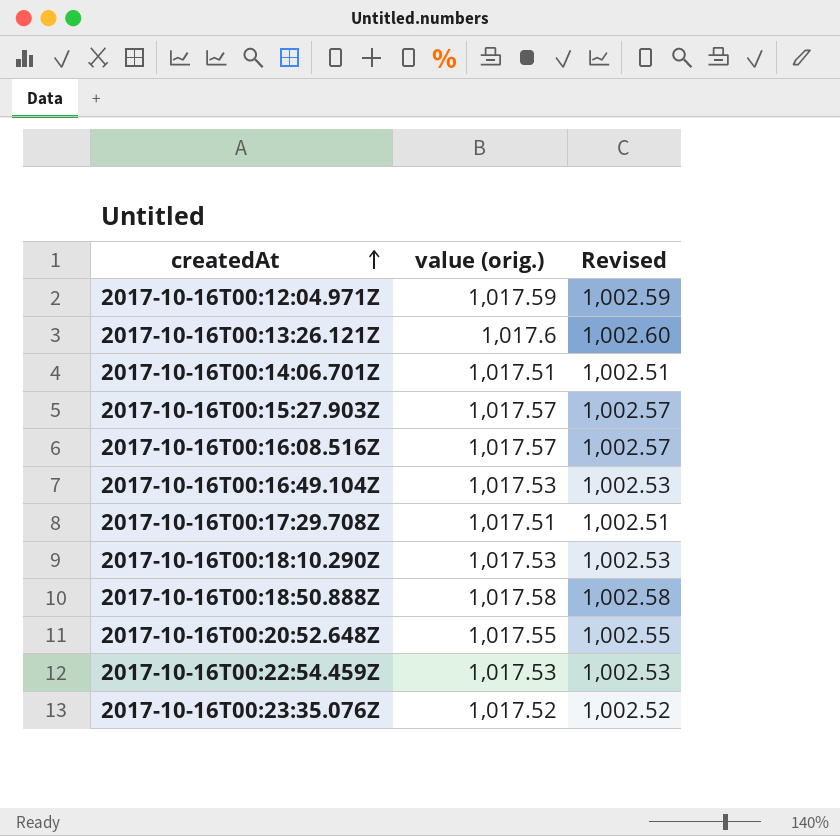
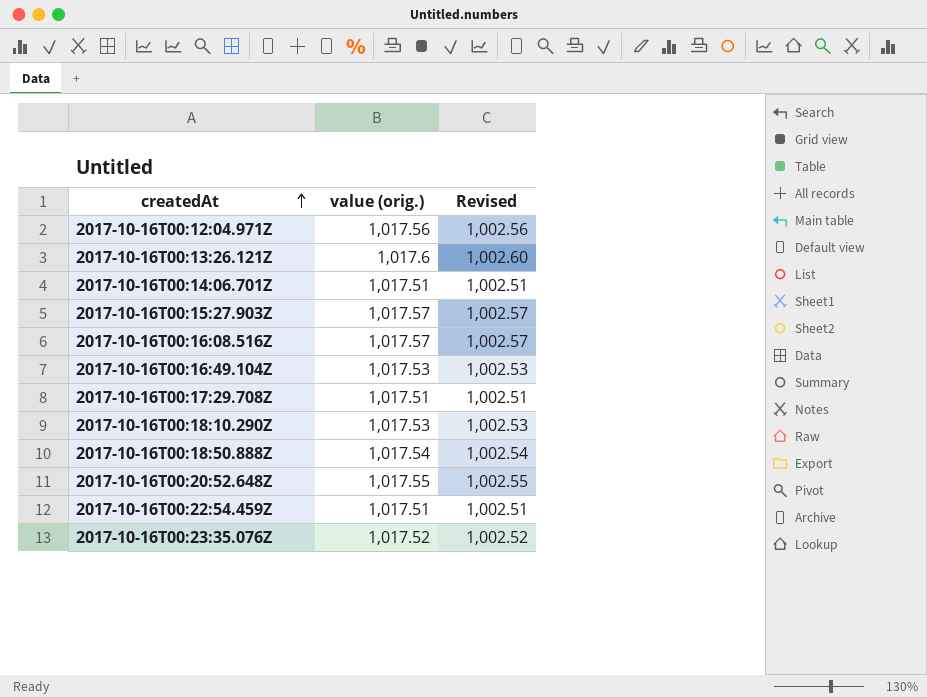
2017-10-16T00:12:04.971Z | value (orig.): 1,017.59 -> 1,017.56
2017-10-16T00:12:04.971Z | Revised: 1,002.59 -> 1,002.56
2017-10-16T00:18:50.888Z | value (orig.): 1,017.58 -> 1,017.54
2017-10-16T00:18:50.888Z | Revised: 1,002.58 -> 1,002.54
2017-10-16T00:22:54.459Z | value (orig.): 1,017.53 -> 1,017.51
2017-10-16T00:22:54.459Z | Revised: 1,002.53 -> 1,002.51

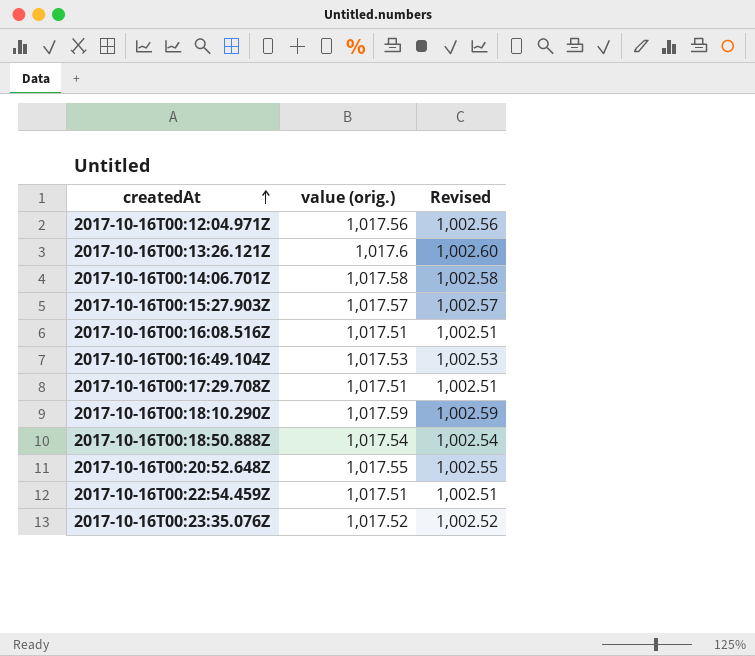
2017-10-16T00:14:06.701Z | value (orig.): 1,017.51 -> 1,017.58
2017-10-16T00:14:06.701Z | Revised: 1,002.51 -> 1,002.58
2017-10-16T00:16:08.516Z | value (orig.): 1,017.57 -> 1,017.51
2017-10-16T00:16:08.516Z | Revised: 1,002.57 -> 1,002.51
2017-10-16T00:18:10.290Z | value (orig.): 1,017.53 -> 1,017.59
2017-10-16T00:18:10.290Z | Revised: 1,002.53 -> 1,002.59

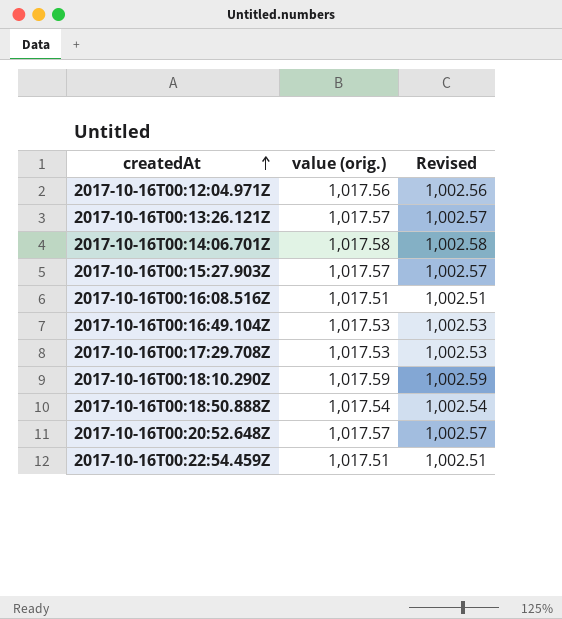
row 2017-10-16T00:23:35.076Z: 1,017.52 | 1,002.52 -> none
2017-10-16T00:13:26.121Z | value (orig.): 1,017.6 -> 1,017.57
2017-10-16T00:13:26.121Z | Revised: 1,002.60 -> 1,002.57
2017-10-16T00:17:29.708Z | value (orig.): 1,017.51 -> 1,017.53
2017-10-16T00:17:29.708Z | Revised: 1,002.51 -> 1,002.53
2017-10-16T00:20:52.648Z | value (orig.): 1,017.55 -> 1,017.57
2017-10-16T00:20:52.648Z | Revised: 1,002.55 -> 1,002.57

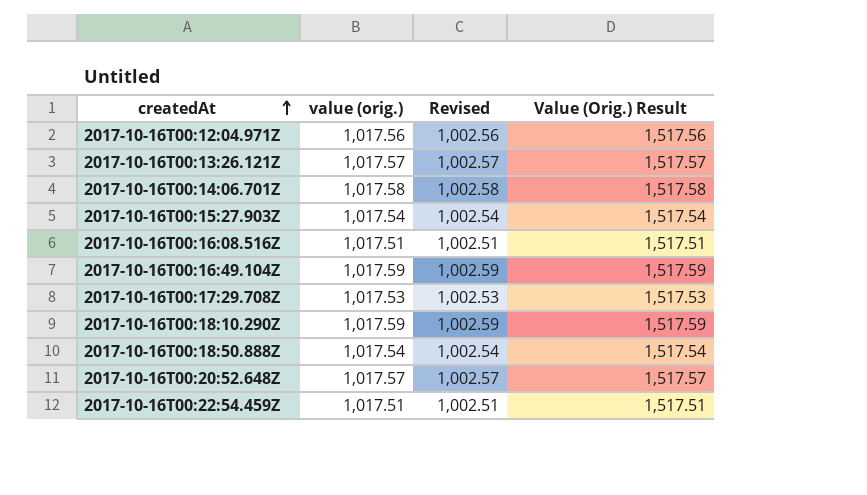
column Value (Orig.) Result | formula: none -> [value (orig.)] + 500
2017-10-16T00:15:27.903Z | value (orig.): 1,017.57 -> 1,017.54
2017-10-16T00:15:27.903Z | Revised: 1,002.57 -> 1,002.54
2017-10-16T00:16:49.104Z | value (orig.): 1,017.53 -> 1,017.59
2017-10-16T00:16:49.104Z | Revised: 1,002.53 -> 1,002.59

